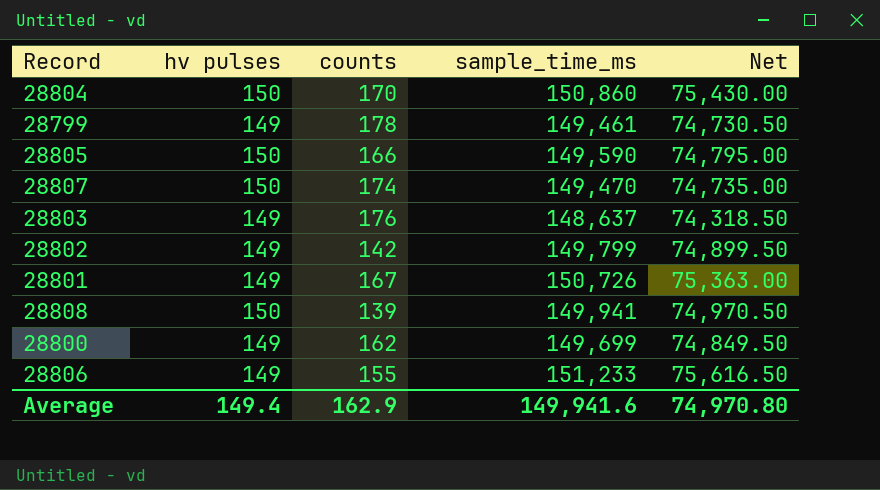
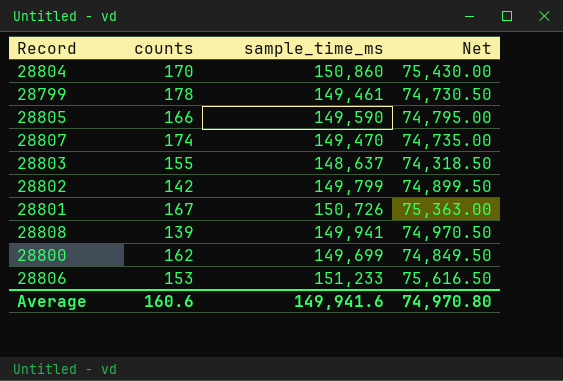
column hv pulses | position: 2 -> none
28803 | counts: 176 -> 155
28806 | counts: 155 -> 153
Average | counts: 162.9 -> 160.6

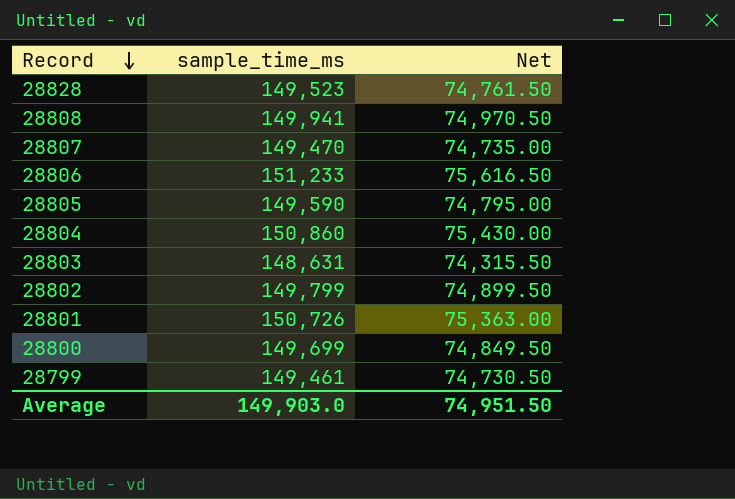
row order: none -> Record descending
column counts | position: 2 -> none
row 28828: none -> 149,523 | 74,761.50
28803 | sample_time_ms: 148,637 -> 148,631
28803 | Net: 74,318.50 -> 74,315.50
Average | sample_time_ms: 149,941.6 -> 149,903.0
Average | Net: 74,970.80 -> 74,951.50

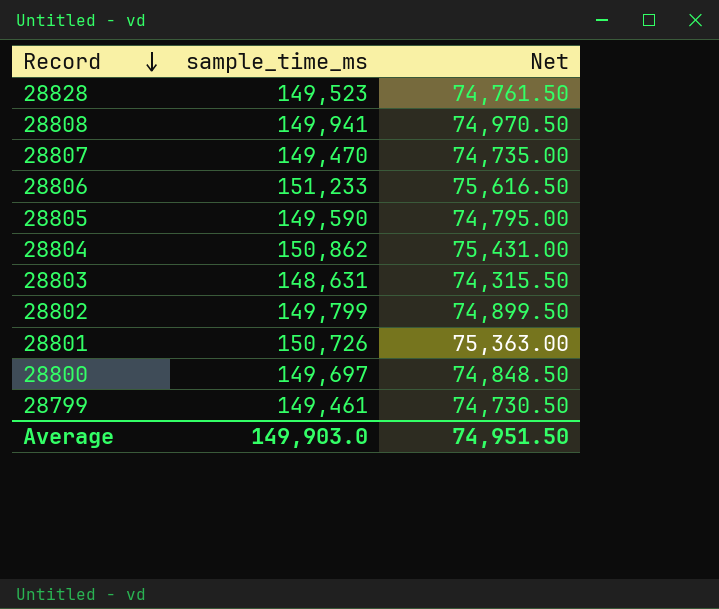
28804 | sample_time_ms: 150,860 -> 150,862
28804 | Net: 75,430.00 -> 75,431.00
28800 | sample_time_ms: 149,699 -> 149,697
28800 | Net: 74,849.50 -> 74,848.50

